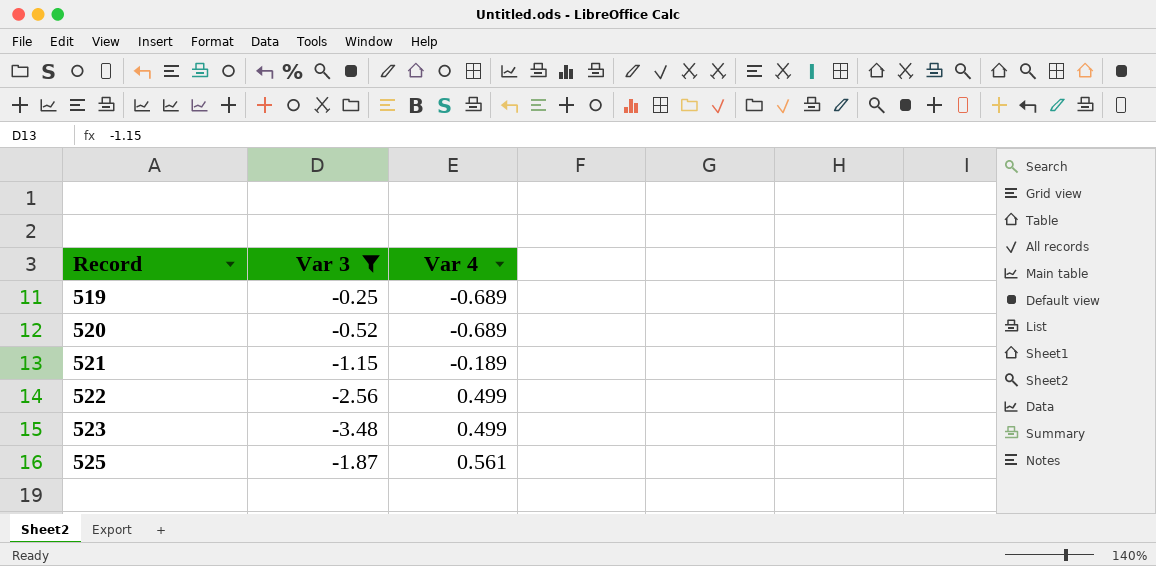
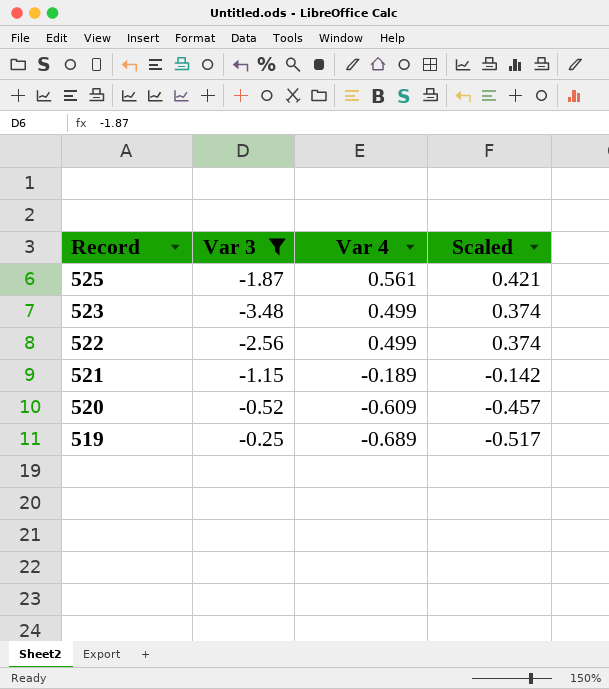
row order: Record ascending -> Record descending
column Scaled | formula: none -> [Var 4] * 0.75
520 | Var 4: -0.689 -> -0.609

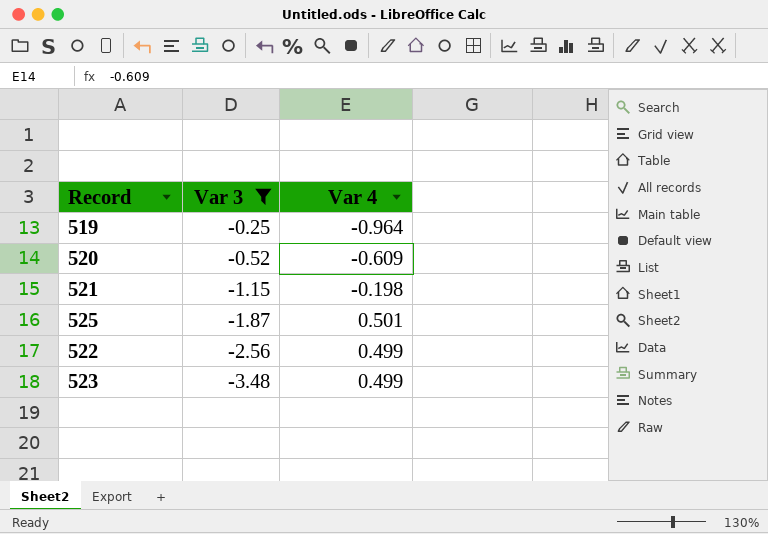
row order: Record descending -> Var 3 descending
column Scaled | formula: [Var 4] * 0.75 -> none
519 | Var 4: -0.689 -> -0.964
521 | Var 4: -0.189 -> -0.198
525 | Var 4: 0.561 -> 0.501

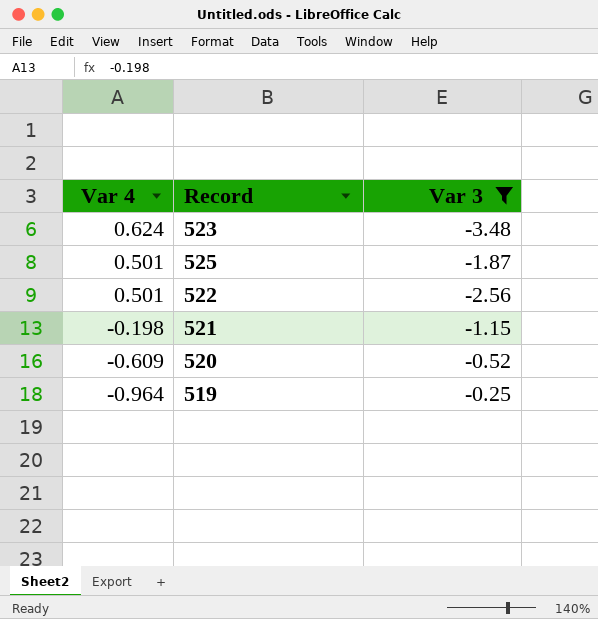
row order: Var 3 descending -> Var 4 descending
column Var 4 | position: 3 -> 1
523 | Var 4: 0.499 -> 0.624
522 | Var 4: 0.499 -> 0.501

